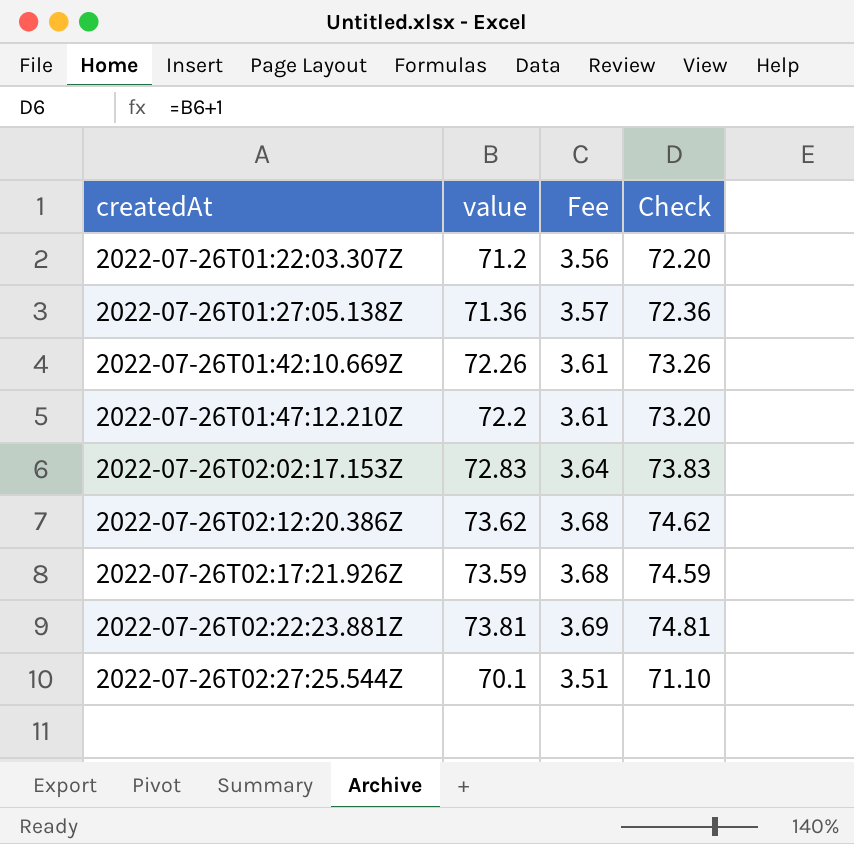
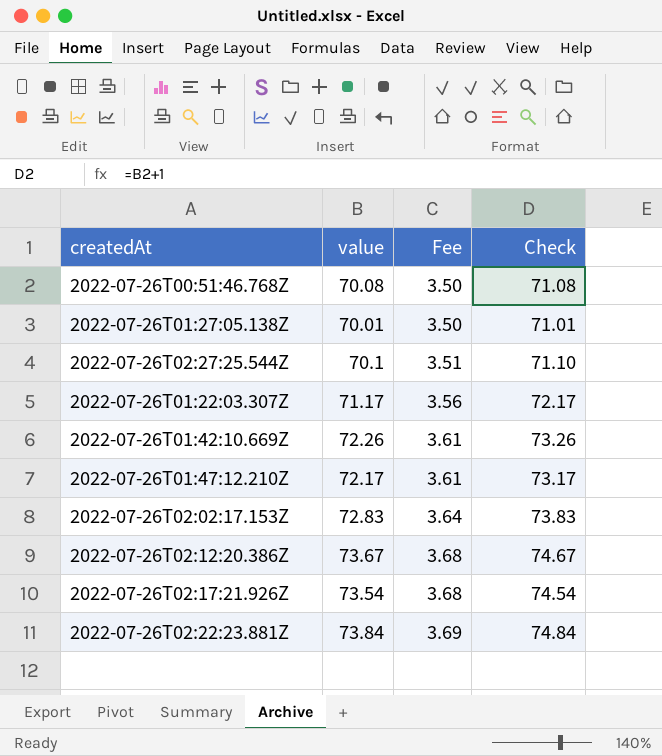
row order: createdAt ascending -> Fee ascending
row 2022-07-26T00:51:46.768Z: none -> 70.08 | 3.50 | 71.08
2022-07-26T01:27:05.138Z | value: 71.36 -> 70.01
2022-07-26T01:27:05.138Z | Fee: 3.57 -> 3.50
2022-07-26T01:27:05.138Z | Check: 72.36 -> 71.01
2022-07-26T01:22:03.307Z | value: 71.2 -> 71.17
2022-07-26T01:22:03.307Z | Check: 72.20 -> 72.17
2022-07-26T01:47:12.210Z | value: 72.2 -> 72.17
2022-07-26T01:47:12.210Z | Check: 73.20 -> 73.17
2022-07-26T02:12:20.386Z | value: 73.62 -> 73.67
2022-07-26T02:12:20.386Z | Check: 74.62 -> 74.67
2022-07-26T02:17:21.926Z | value: 73.59 -> 73.54
2022-07-26T02:17:21.926Z | Check: 74.59 -> 74.54
2022-07-26T02:22:23.881Z | value: 73.81 -> 73.84
2022-07-26T02:22:23.881Z | Check: 74.81 -> 74.84

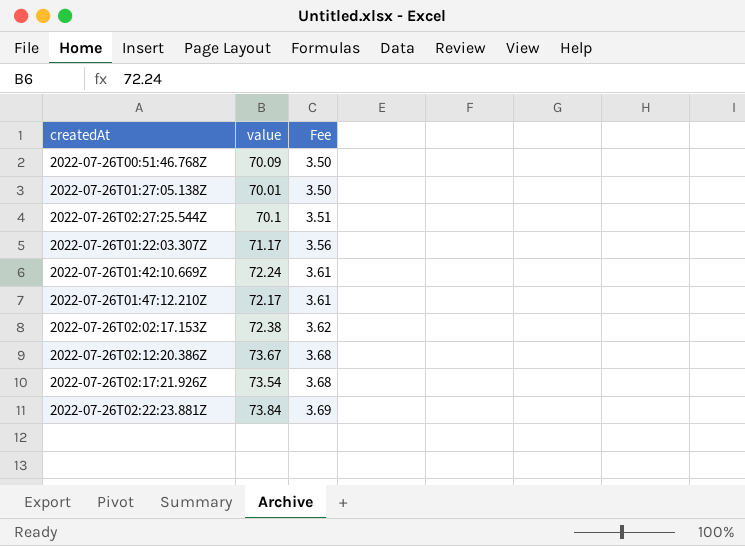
column Check | formula: [value] + 1 -> none
2022-07-26T00:51:46.768Z | value: 70.08 -> 70.09
2022-07-26T01:42:10.669Z | value: 72.26 -> 72.24
2022-07-26T02:02:17.153Z | value: 72.83 -> 72.38
2022-07-26T02:02:17.153Z | Fee: 3.64 -> 3.62

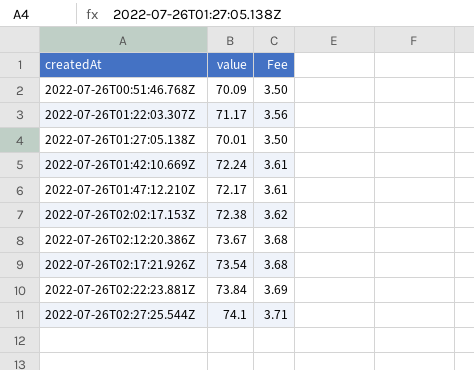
row order: Fee ascending -> createdAt ascending
2022-07-26T02:27:25.544Z | value: 70.1 -> 74.1
2022-07-26T02:27:25.544Z | Fee: 3.51 -> 3.71

